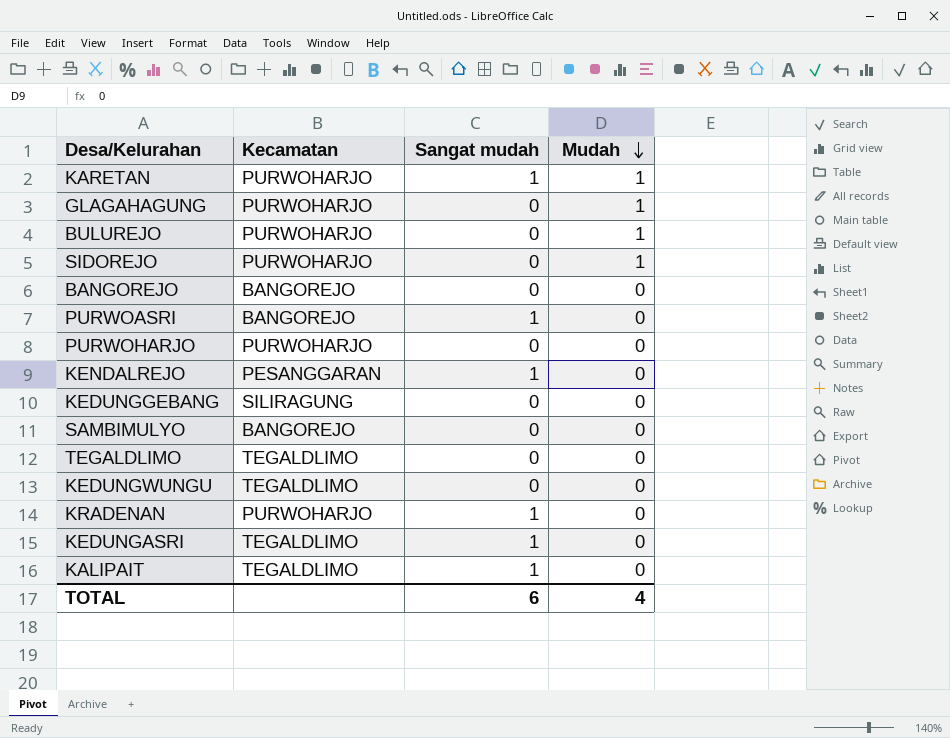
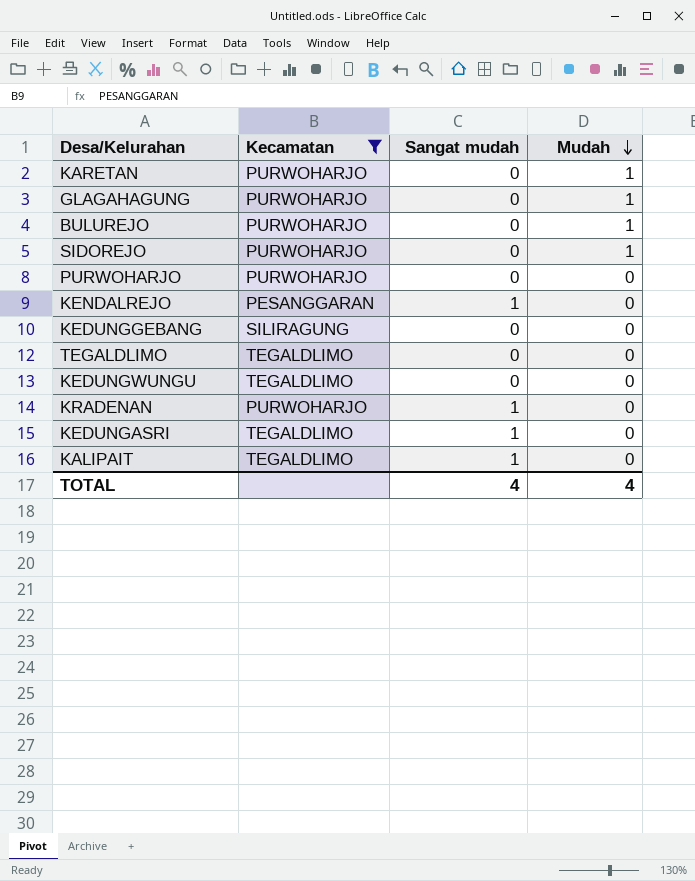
filter: none -> Kecamatan != BANGOREJO
KARETAN | Sangat mudah: 1 -> 0
TOTAL | Sangat mudah: 6 -> 4

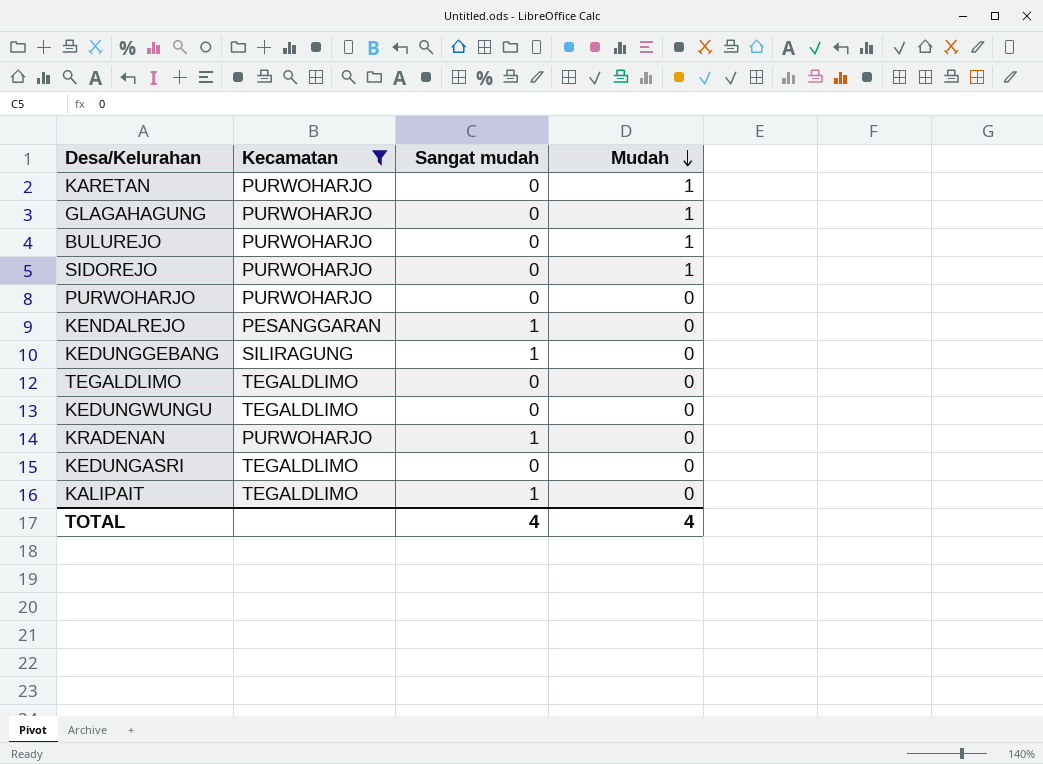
KEDUNGGEBANG | Sangat mudah: 0 -> 1
KEDUNGASRI | Sangat mudah: 1 -> 0

